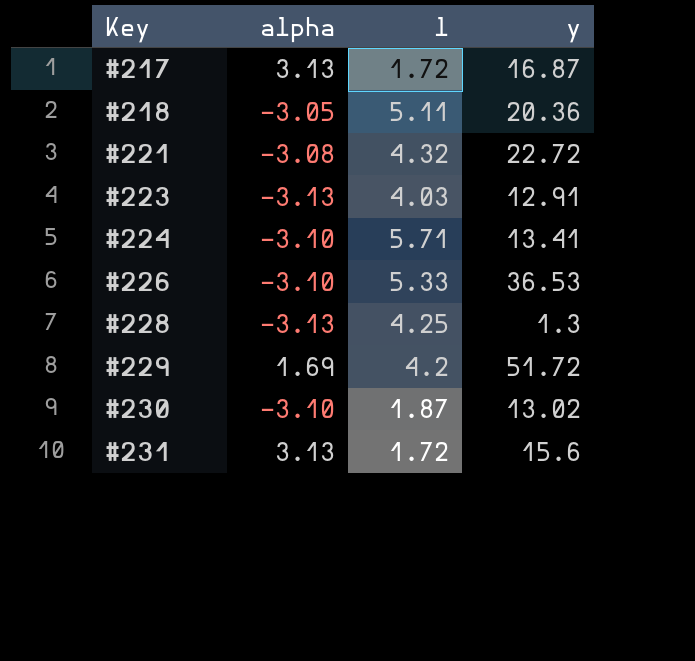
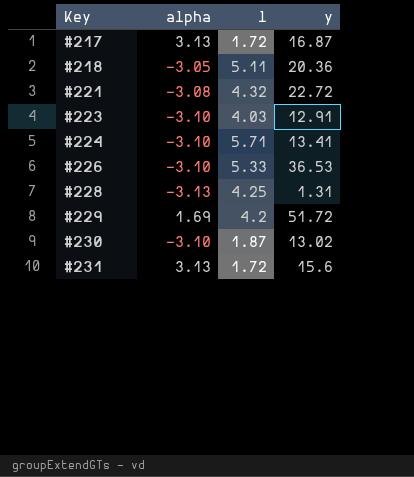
#223 | alpha: -3.13 -> -3.10
#228 | y: 1.3 -> 1.31

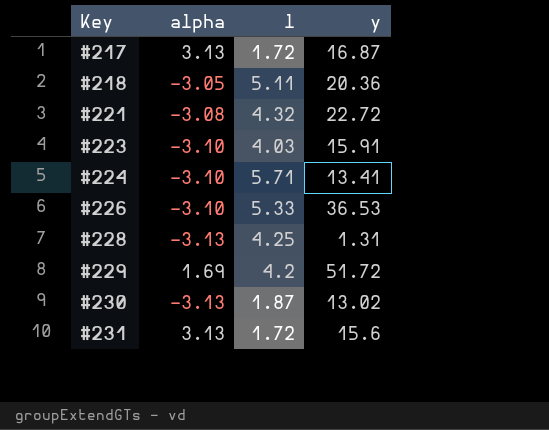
#223 | y: 12.91 -> 15.91
#230 | alpha: -3.10 -> -3.13

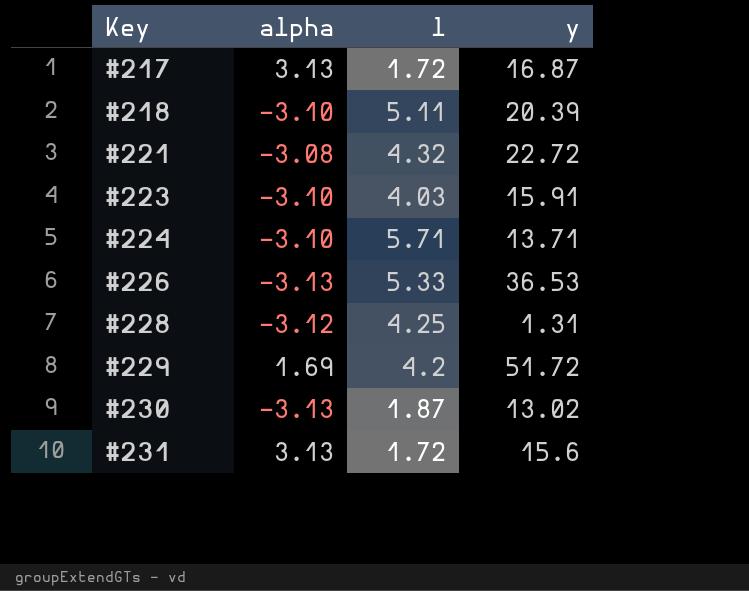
#218 | alpha: -3.05 -> -3.10
#218 | y: 20.36 -> 20.39
#224 | y: 13.41 -> 13.71
#226 | alpha: -3.10 -> -3.13
#228 | alpha: -3.13 -> -3.12

